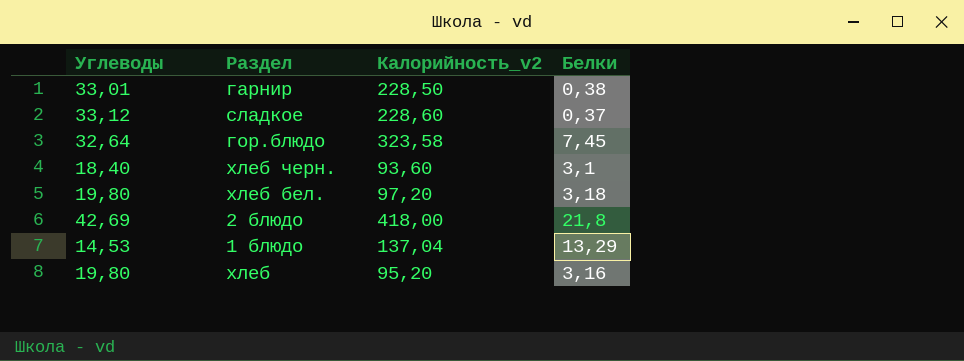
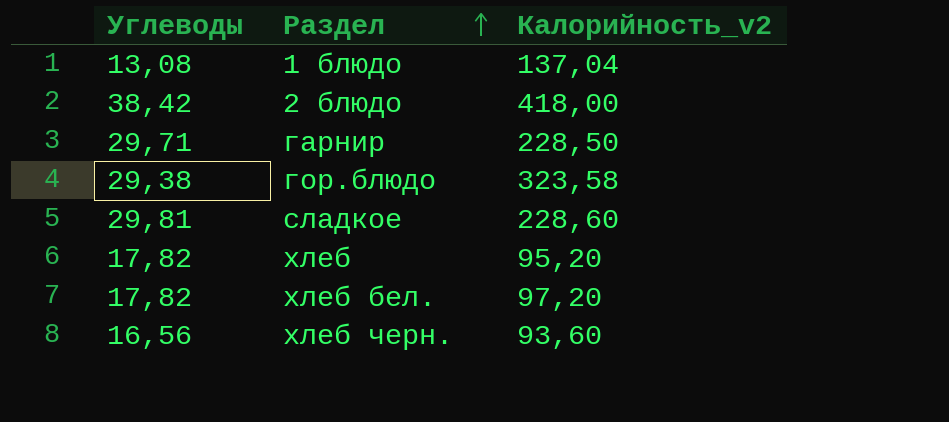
row order: none -> Раздел ascending
column Белки | position: 4 -> none
1 блюдо | Углеводы: 14,53 -> 13,08
2 блюдо | Углеводы: 42,69 -> 38,42
гарнир | Углеводы: 33,01 -> 29,71
гор.блюдо | Углеводы: 32,64 -> 29,38
сладкое | Углеводы: 33,12 -> 29,81
хлеб | Углеводы: 19,80 -> 17,82
хлеб бел. | Углеводы: 19,80 -> 17,82
хлеб черн. | Углеводы: 18,40 -> 16,56

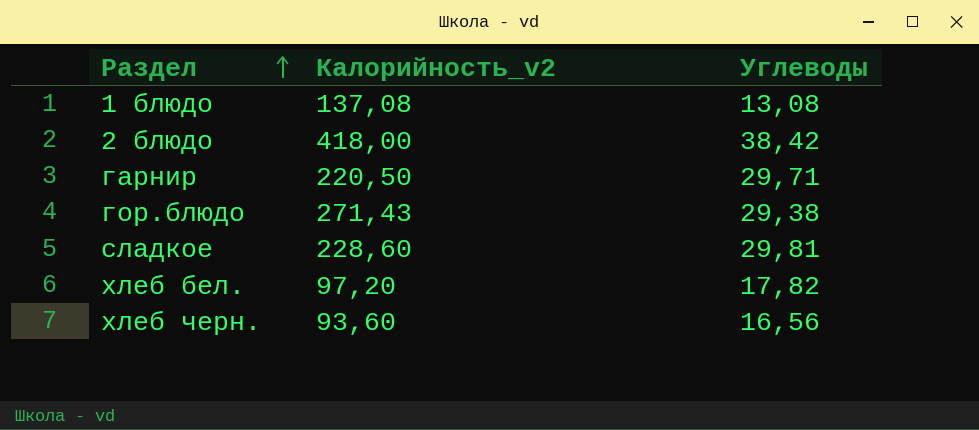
column Углеводы | position: 1 -> 3
row хлеб: 17,82 | 95,20 -> none
1 блюдо | Калорийность_v2: 137,04 -> 137,08
гарнир | Калорийность_v2: 228,50 -> 220,50
гор.блюдо | Калорийность_v2: 323,58 -> 271,43

